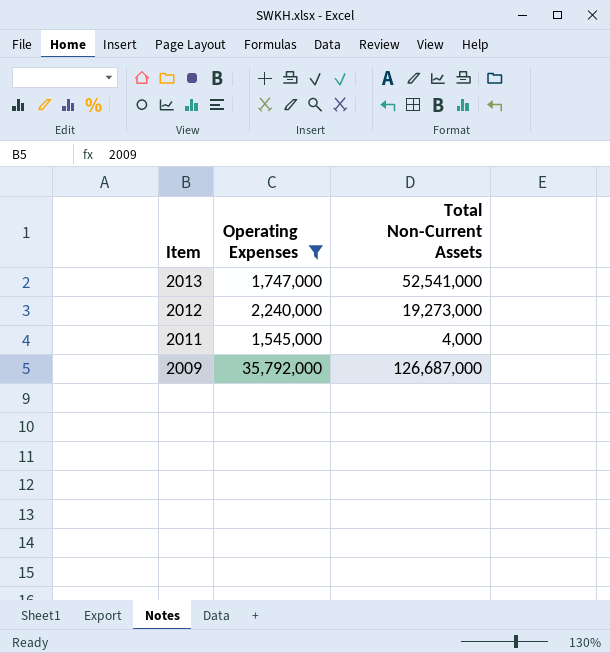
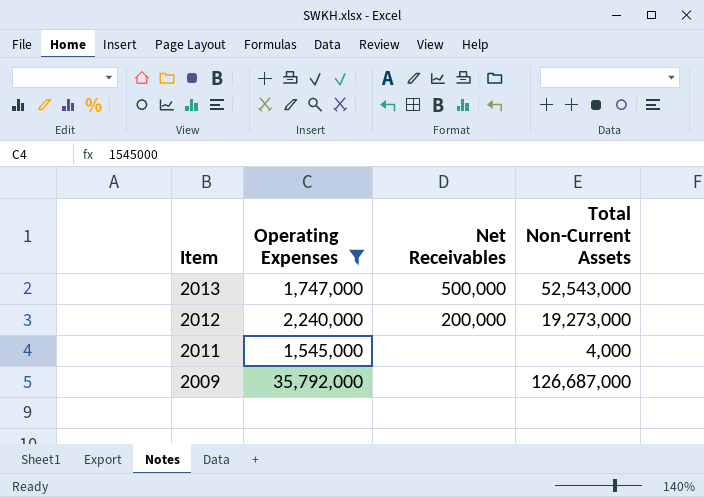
column Net Receivables | position: none -> 3
2013 | Total Non-Current Assets: 52,541,000 -> 52,543,000

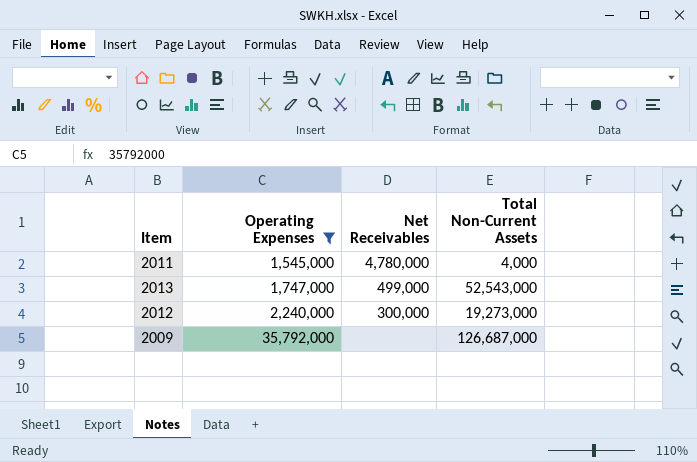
row order: Item descending -> Operating Expenses ascending
2011 | Net Receivables: none -> 4,780,000
2013 | Net Receivables: 500,000 -> 499,000
2012 | Net Receivables: 200,000 -> 300,000

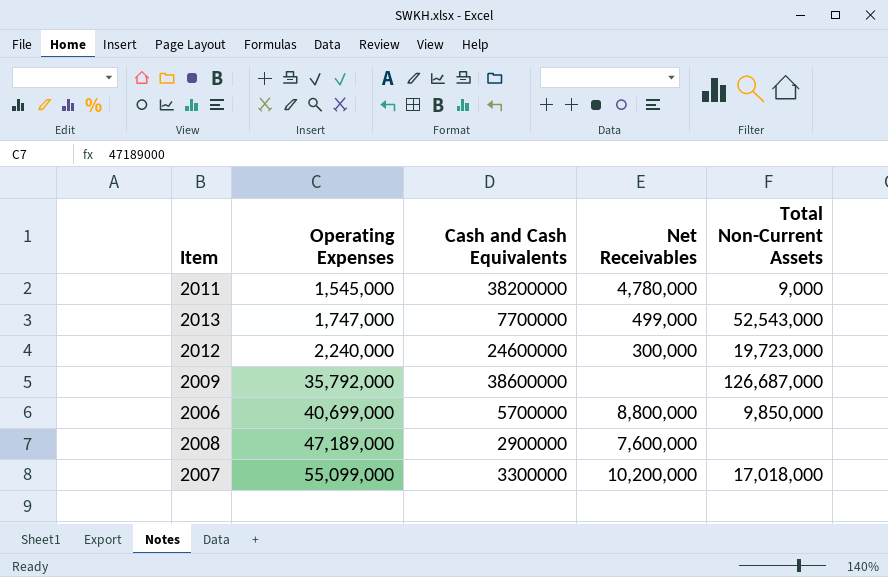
filter: Operating Expenses <= 35,792,000 -> none
column Cash and Cash Equivalents | position: none -> 3
2011 | Total Non-Current Assets: 4,000 -> 9,000
2012 | Total Non-Current Assets: 19,273,000 -> 19,723,000

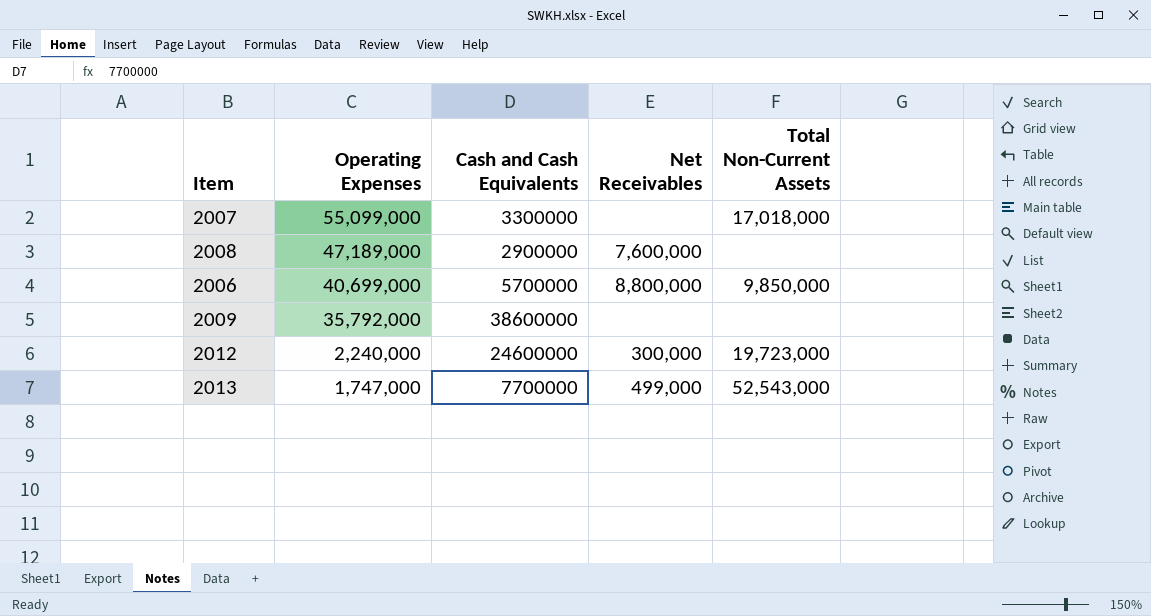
row order: Operating Expenses ascending -> Operating Expenses descending
row 2011: 1,545,000 | 38200000 | 4,780,000 | 9,000 -> none
2007 | Net Receivables: 10,200,000 -> none
2009 | Total Non-Current Assets: 126,687,000 -> none

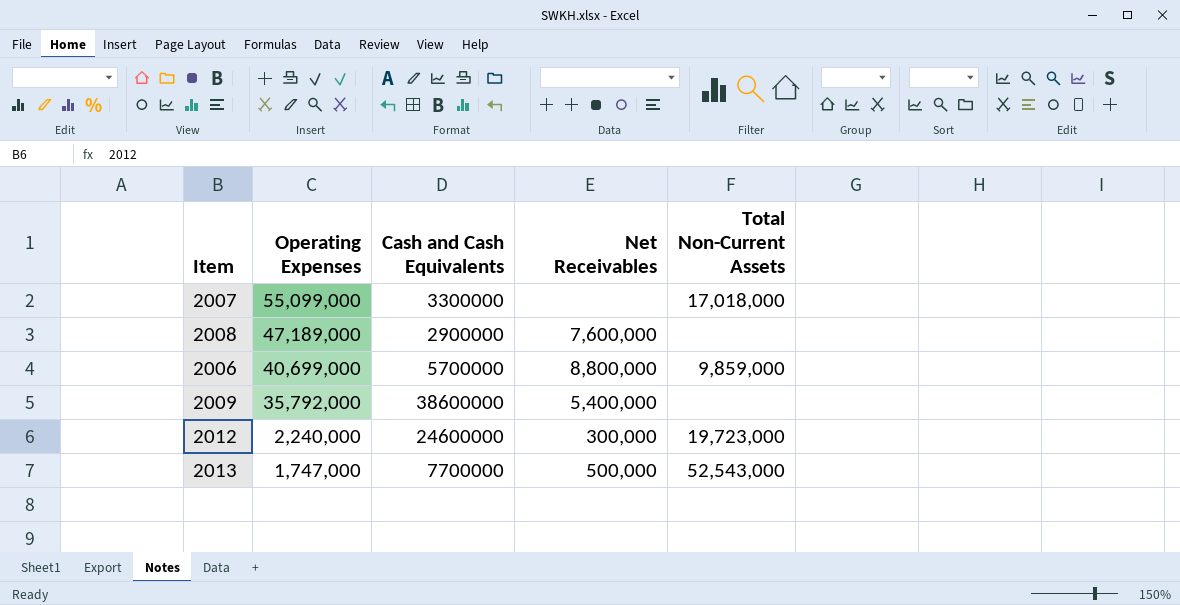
2006 | Total Non-Current Assets: 9,850,000 -> 9,859,000
2009 | Net Receivables: none -> 5,400,000
2013 | Net Receivables: 499,000 -> 500,000

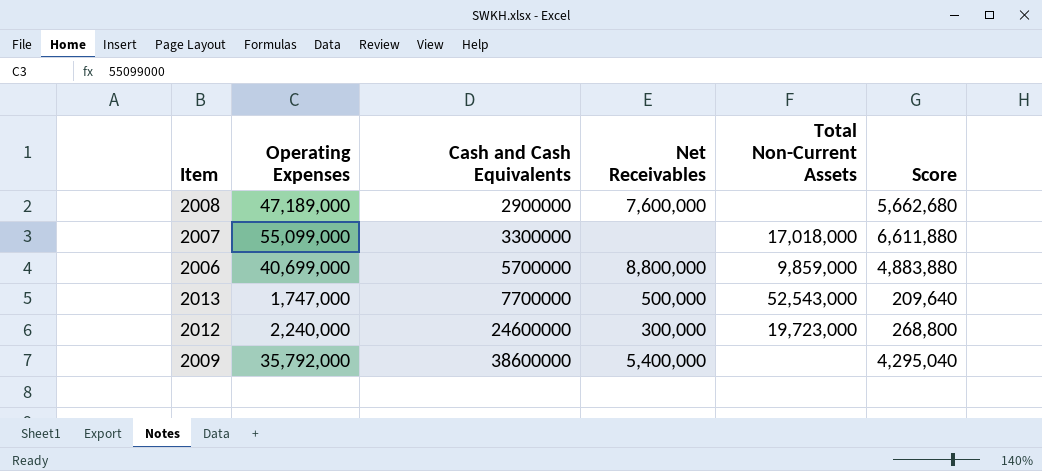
row order: Operating Expenses descending -> Cash and Cash Equivalents ascending
column Score | formula: none -> [Operating Expenses] * 0.12

